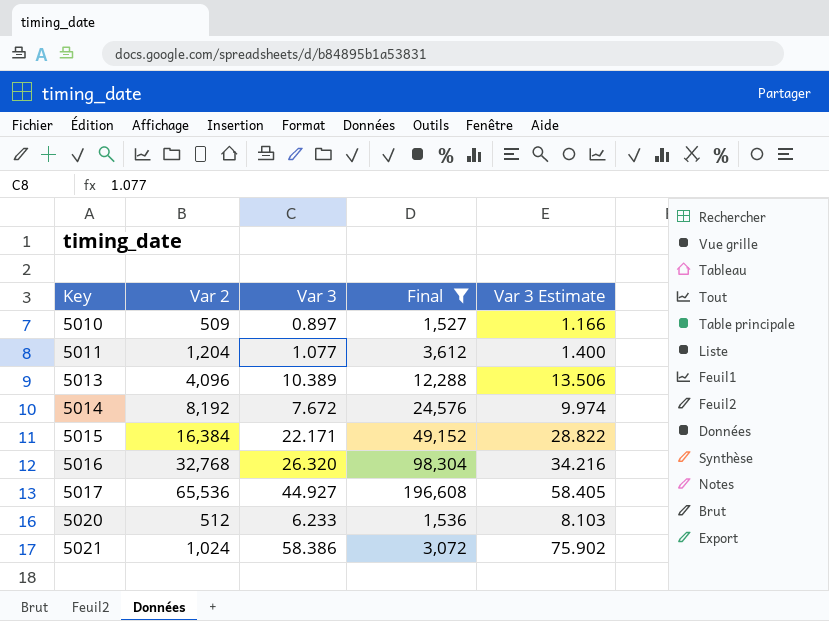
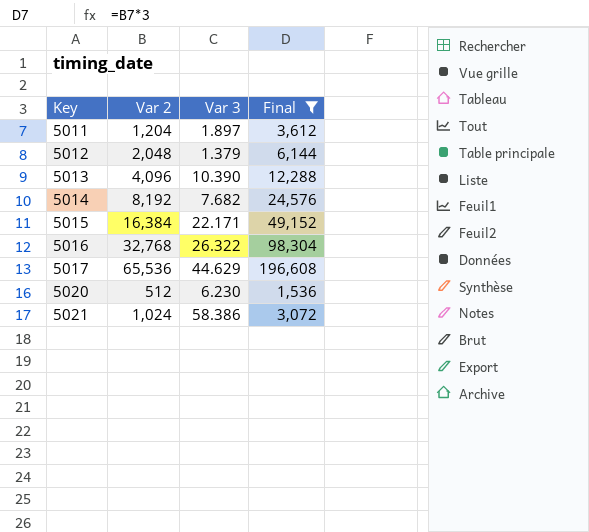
column Var 3 Estimate | formula: [Var 3] * 1.3 -> none
row 5010: 509 | 0.897 | 1,527 | 1.166 -> none
5011 | Var 3: 1.077 -> 1.897
row 5012: none -> 2,048 | 1.379 | 6,144
5013 | Var 3: 10.389 -> 10.390
5014 | Var 3: 7.672 -> 7.682
5016 | Var 3: 26.320 -> 26.322
5017 | Var 3: 44.927 -> 44.629
5020 | Var 3: 6.233 -> 6.230

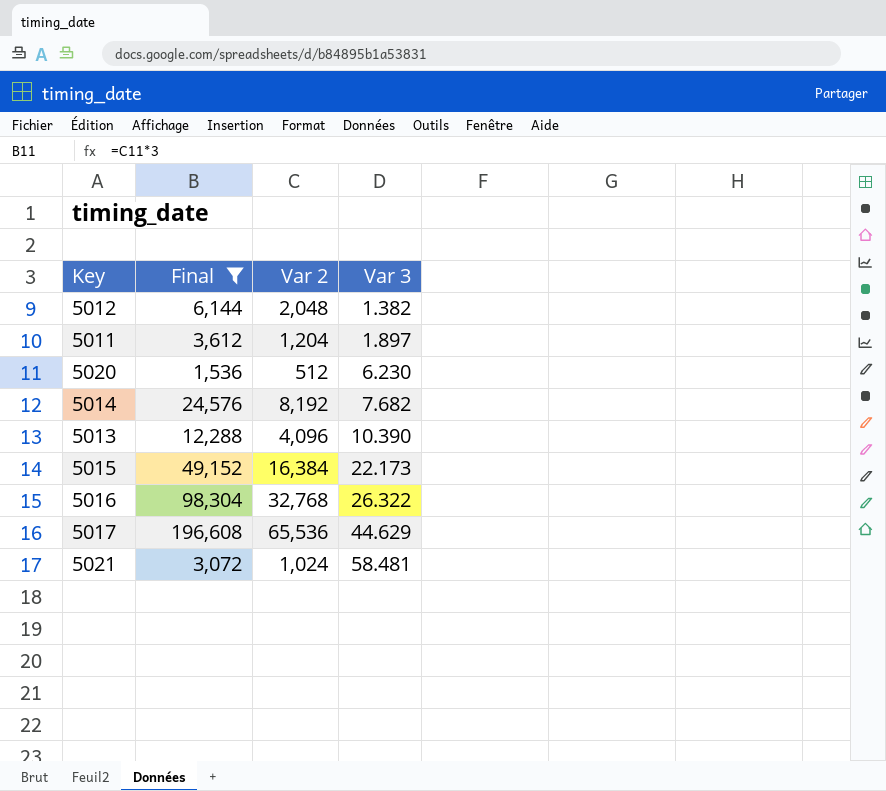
row order: Key ascending -> Var 3 ascending
column Final | position: 4 -> 2
5012 | Var 3: 1.379 -> 1.382
5015 | Var 3: 22.171 -> 22.173
5021 | Var 3: 58.386 -> 58.481

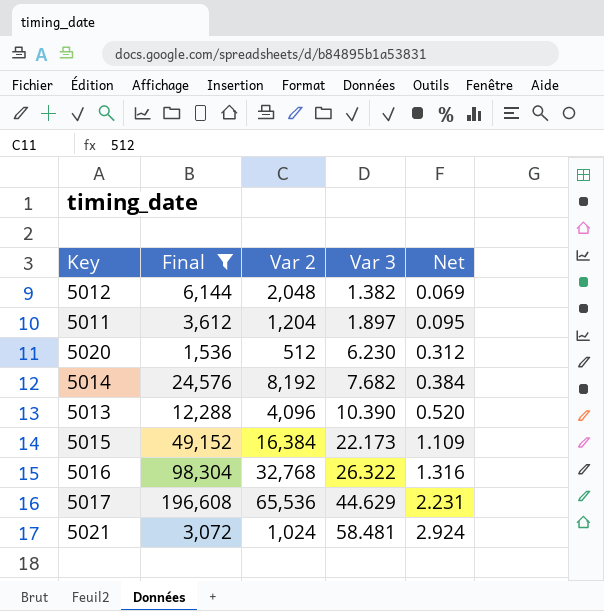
column Net | formula: none -> [Var 3] * 0.05

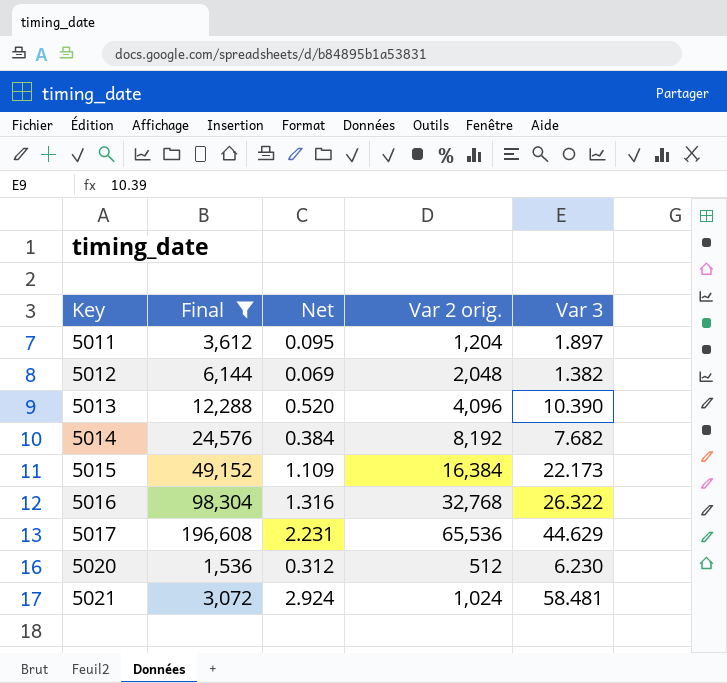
row order: Var 3 ascending -> Key ascending
column Net | position: 5 -> 3
column name: Var 2 -> Var 2 orig.

